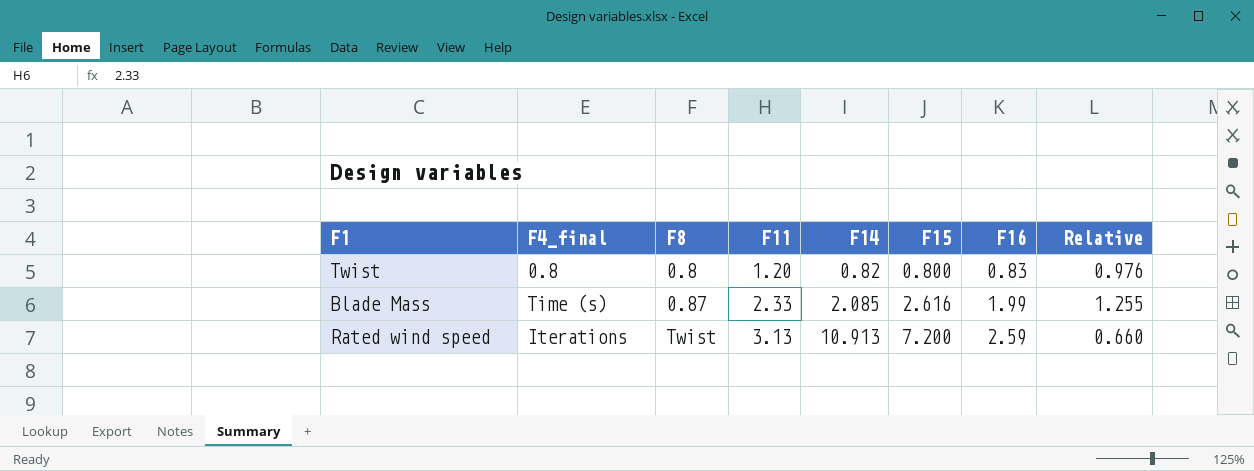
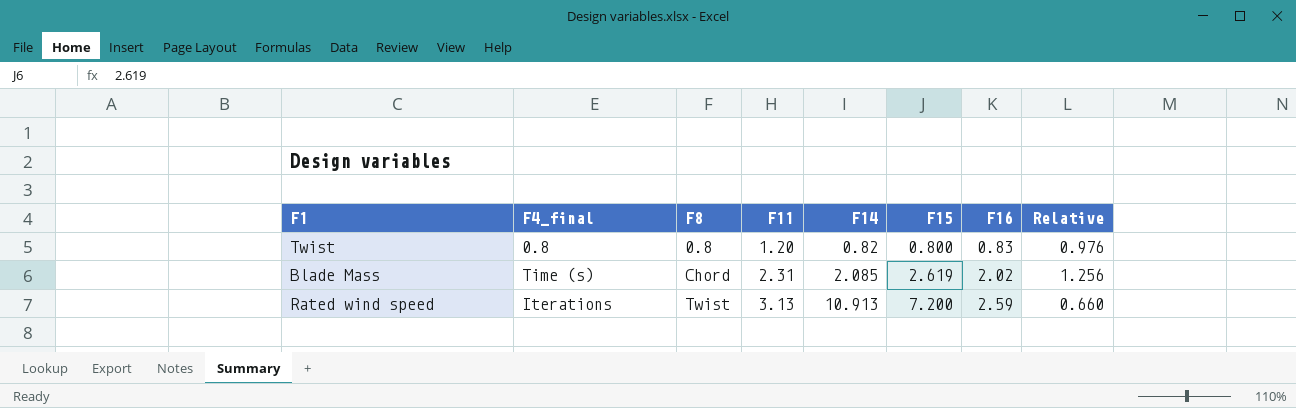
Blade Mass | F8: 0.87 -> Chord
Blade Mass | F11: 2.33 -> 2.31
Blade Mass | F15: 2.616 -> 2.619
Blade Mass | F16: 1.99 -> 2.02
Blade Mass | Relative: 1.255 -> 1.256

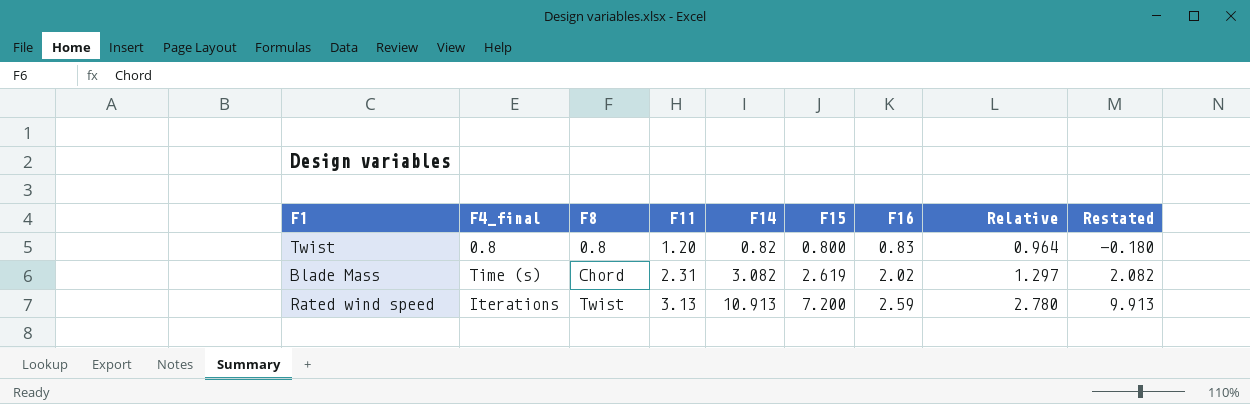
column Relative | formula: [F15] / [F14] -> [F15] / [F16]
column Restated | formula: none -> [F14] - 1
Blade Mass | F14: 2.085 -> 3.082

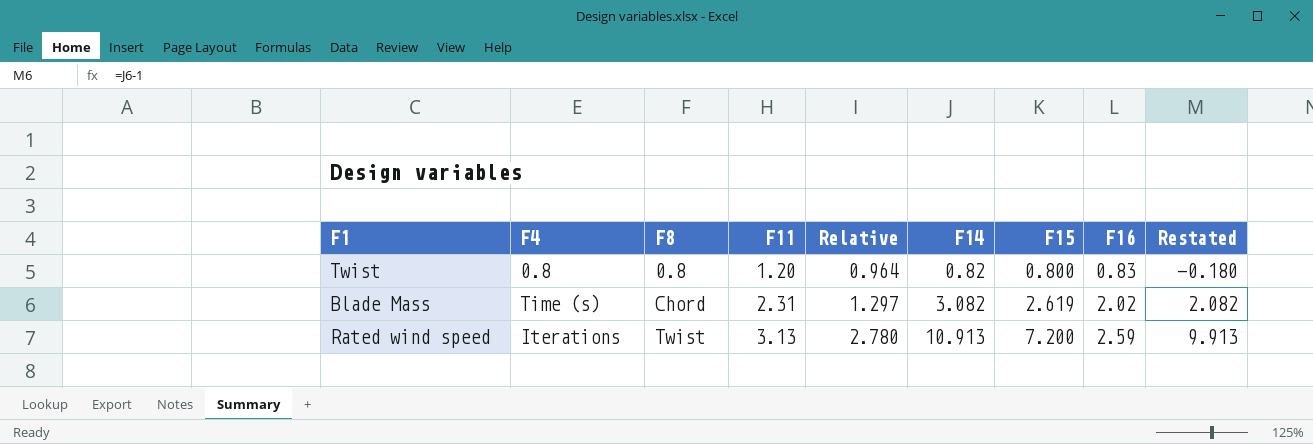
column name: F4_final -> F4
column Relative | position: 8 -> 5

